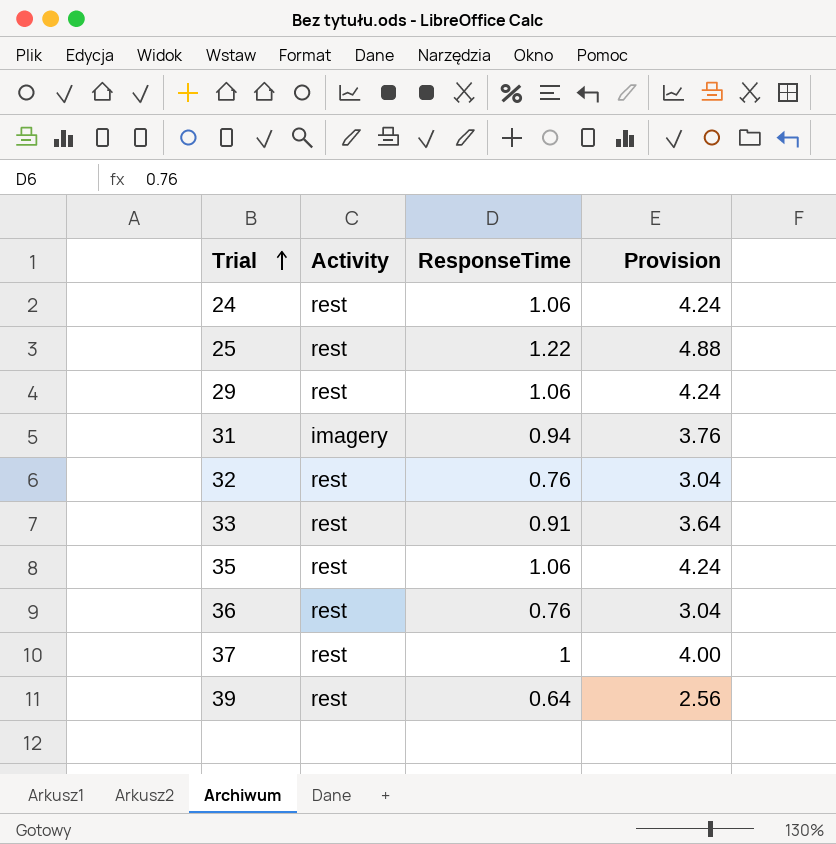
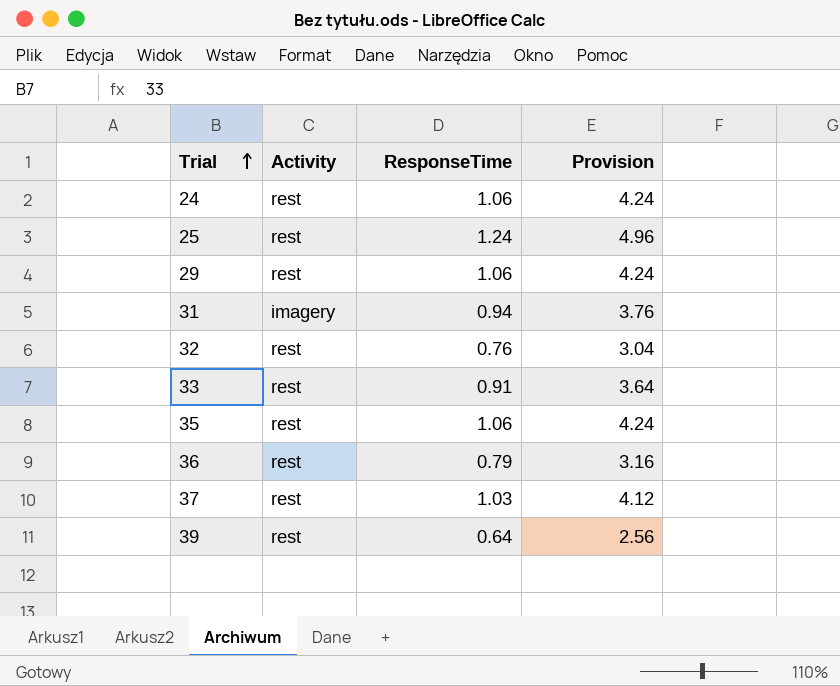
25 | ResponseTime: 1.22 -> 1.24
25 | Provision: 4.88 -> 4.96
36 | ResponseTime: 0.76 -> 0.79
36 | Provision: 3.04 -> 3.16
37 | ResponseTime: 1 -> 1.03
37 | Provision: 4.00 -> 4.12

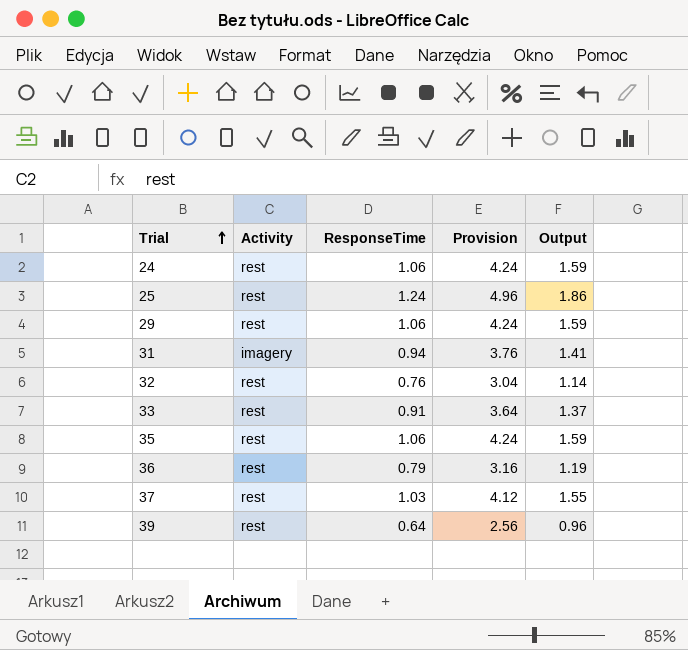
column Output | formula: none -> [ResponseTime] * 1.5

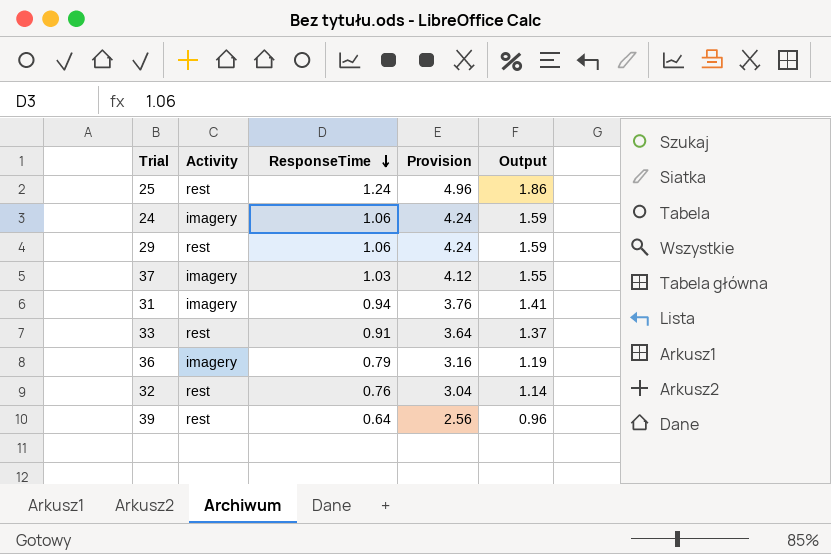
row order: Trial ascending -> ResponseTime descending
row 35: rest | 1.06 | 4.24 | 1.59 -> none
24 | Activity: rest -> imagery
37 | Activity: rest -> imagery
36 | Activity: rest -> imagery

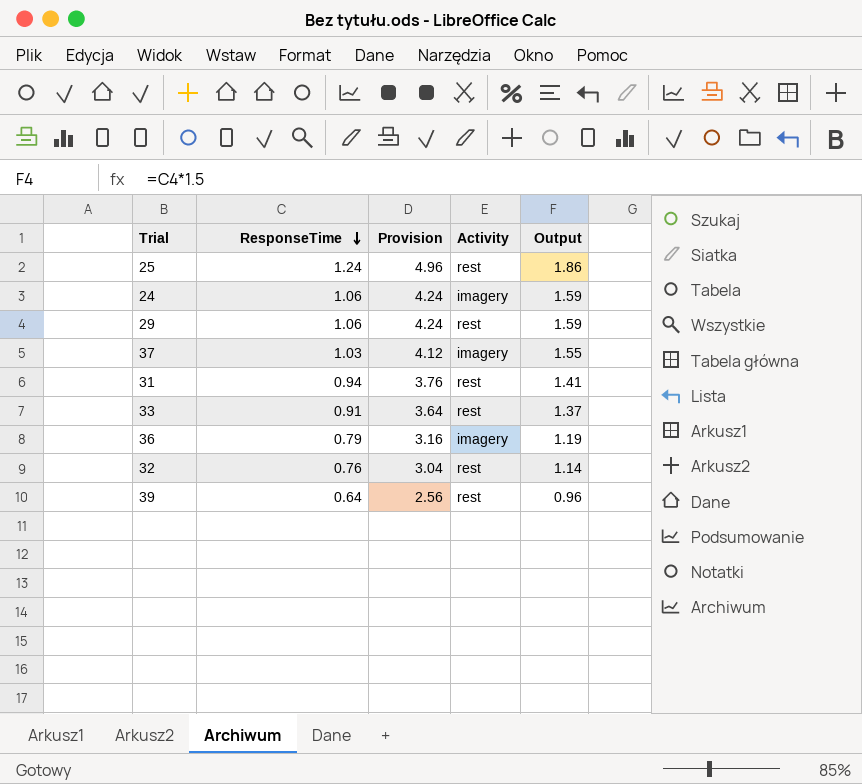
column Activity | position: 2 -> 4
31 | Activity: imagery -> rest

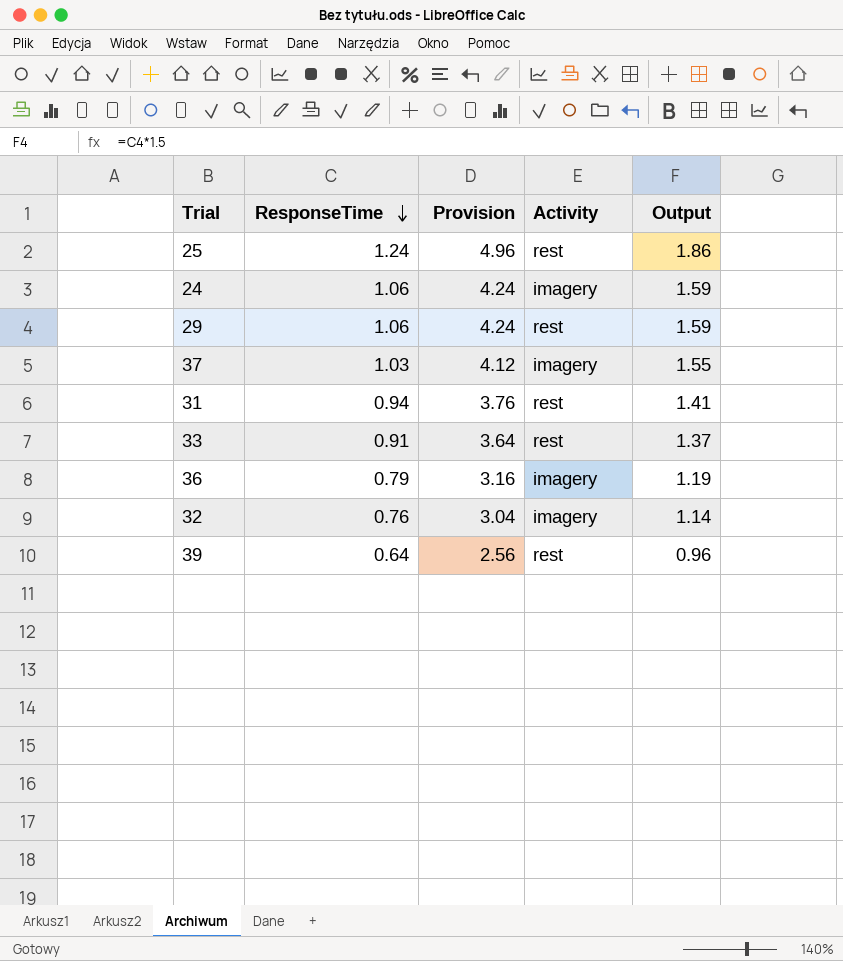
32 | Activity: rest -> imagery

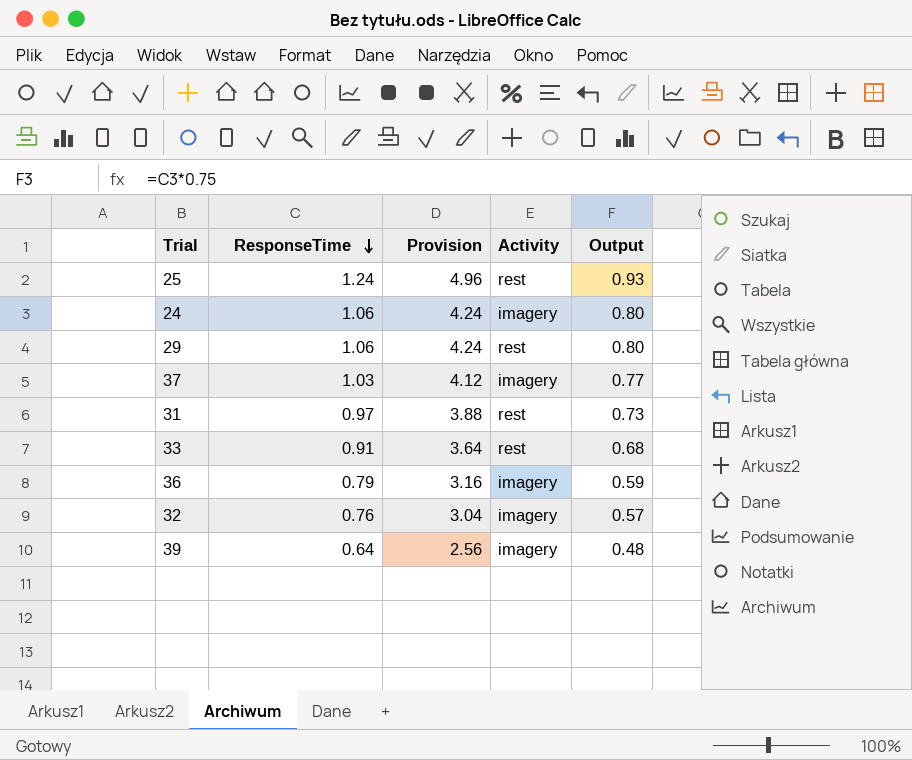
column Output | formula: [ResponseTime] * 1.5 -> [ResponseTime] * 0.75
31 | ResponseTime: 0.94 -> 0.97
31 | Provision: 3.76 -> 3.88
39 | Activity: rest -> imagery

